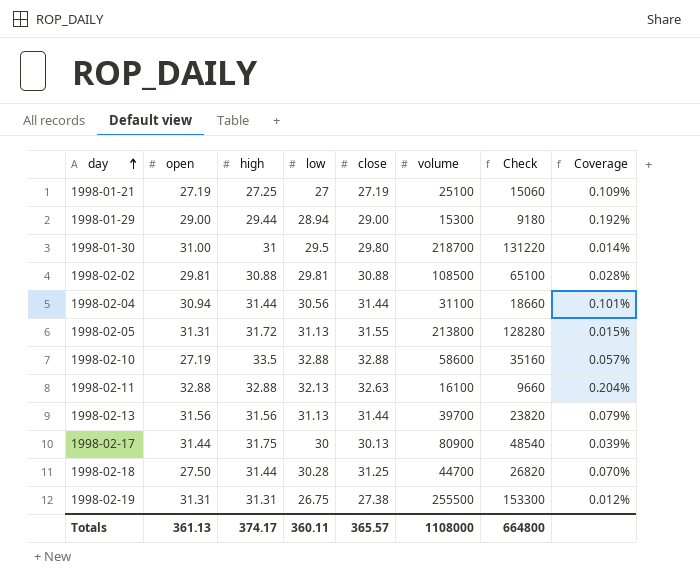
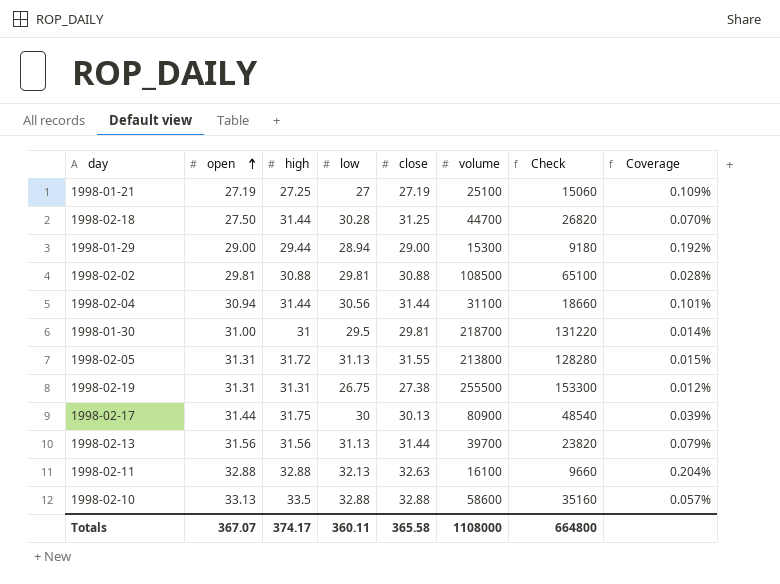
row order: day ascending -> open ascending
1998-01-30 | close: 29.80 -> 29.81
1998-02-10 | open: 27.19 -> 33.13
Totals | open: 361.13 -> 367.07
Totals | close: 365.57 -> 365.58

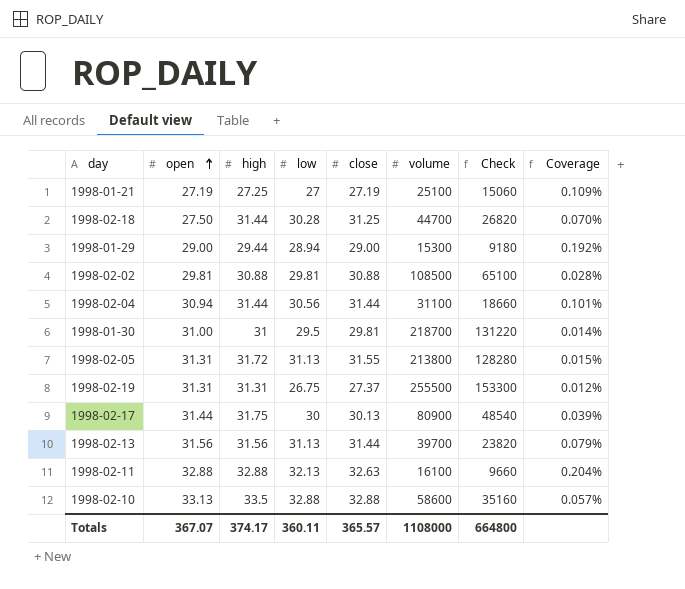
1998-02-19 | close: 27.38 -> 27.37
Totals | close: 365.58 -> 365.57

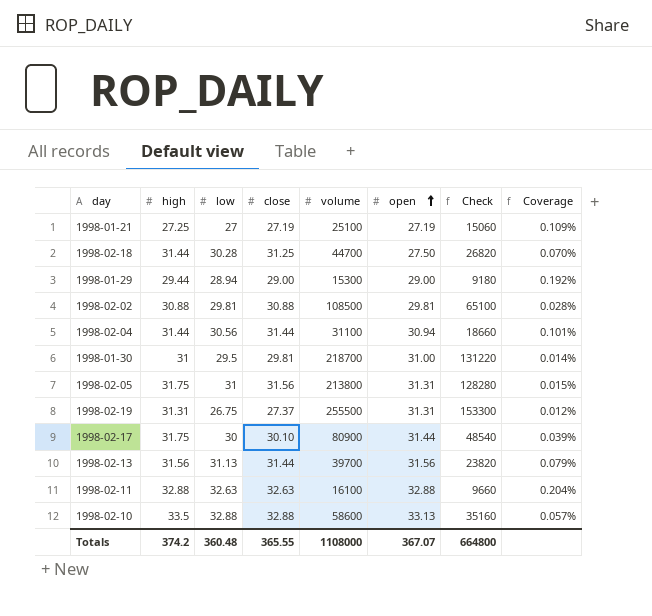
column open | position: 2 -> 6
1998-02-05 | high: 31.72 -> 31.75
1998-02-05 | low: 31.13 -> 31
1998-02-05 | close: 31.55 -> 31.56
1998-02-17 | close: 30.13 -> 30.10
1998-02-11 | low: 32.13 -> 32.63
Totals | high: 374.17 -> 374.2
Totals | low: 360.11 -> 360.48
Totals | close: 365.57 -> 365.55

